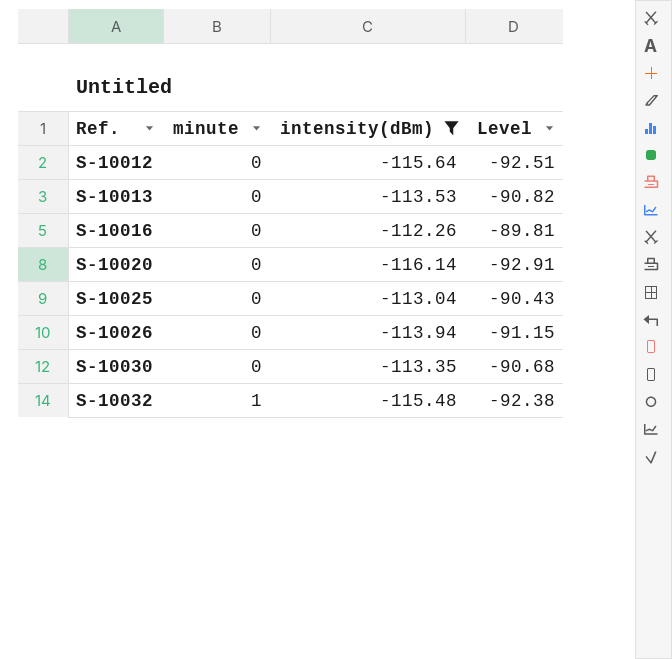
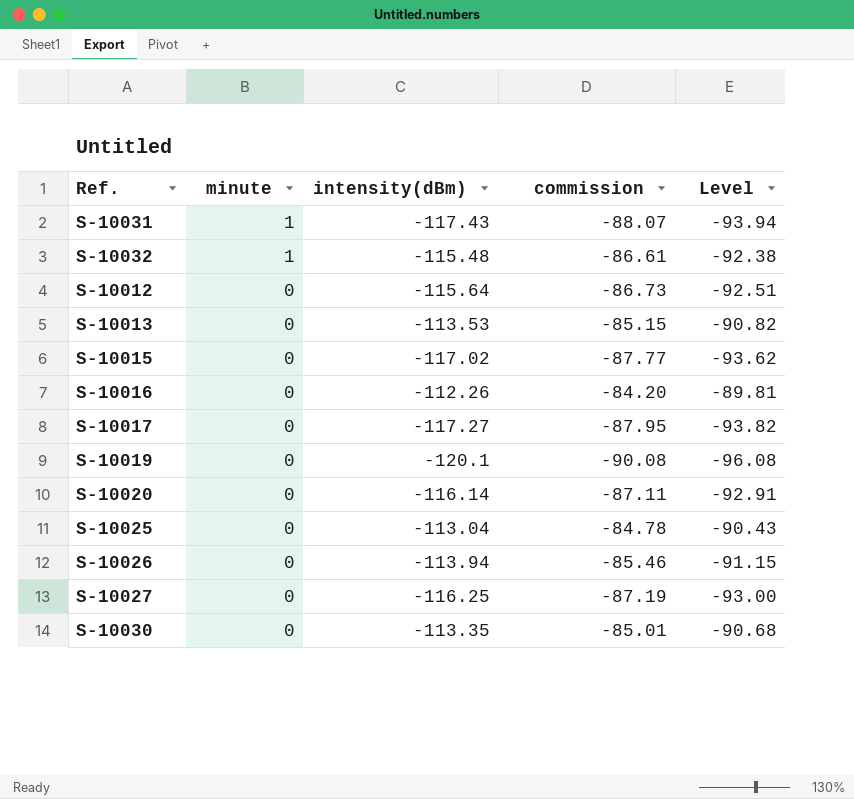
filter: intensity(dBm) >= -116.14 -> none
row order: Ref. ascending -> minute descending
column commission | formula: none -> [intensity(dBm)] * 0.75

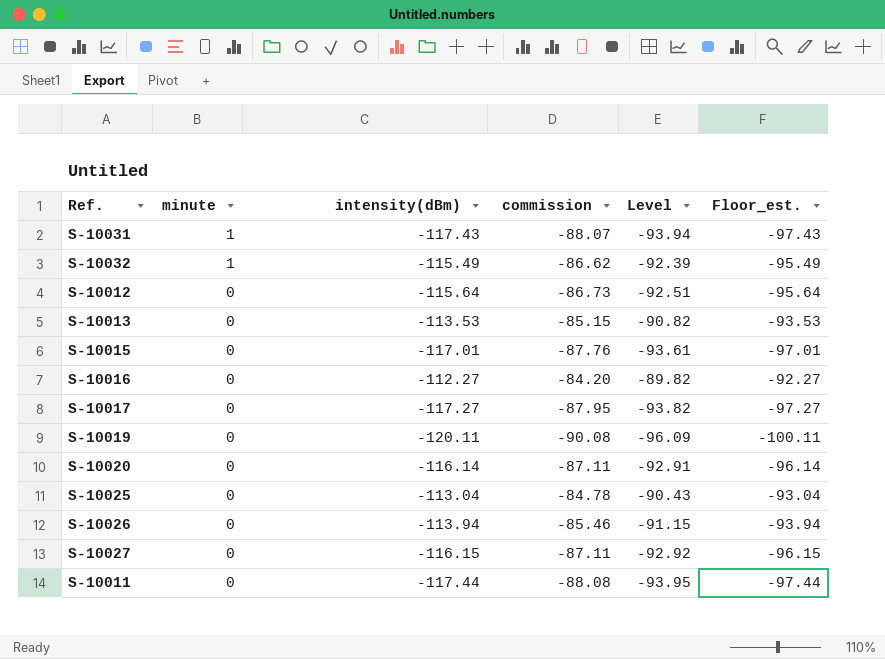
column Floor_est. | formula: none -> [intensity(dBm)] + 20
row S-10030: 0 | -113.35 | -85.01 | -90.68 -> none
S-10032 | intensity(dBm): -115.48 -> -115.49
S-10032 | commission: -86.61 -> -86.62
S-10032 | Level: -92.38 -> -92.39
S-10015 | intensity(dBm): -117.02 -> -117.01
S-10015 | commission: -87.77 -> -87.76
S-10015 | Level: -93.62 -> -93.61
S-10016 | intensity(dBm): -112.26 -> -112.27
S-10016 | Level: -89.81 -> -89.82
S-10019 | intensity(dBm): -120.1 -> -120.11
S-10019 | Level: -96.08 -> -96.09
S-10027 | intensity(dBm): -116.25 -> -116.15
S-10027 | commission: -87.19 -> -87.11
S-10027 | Level: -93.00 -> -92.92
row S-10011: none -> 0 | -117.44 | -88.08 | -93.95 | -97.44

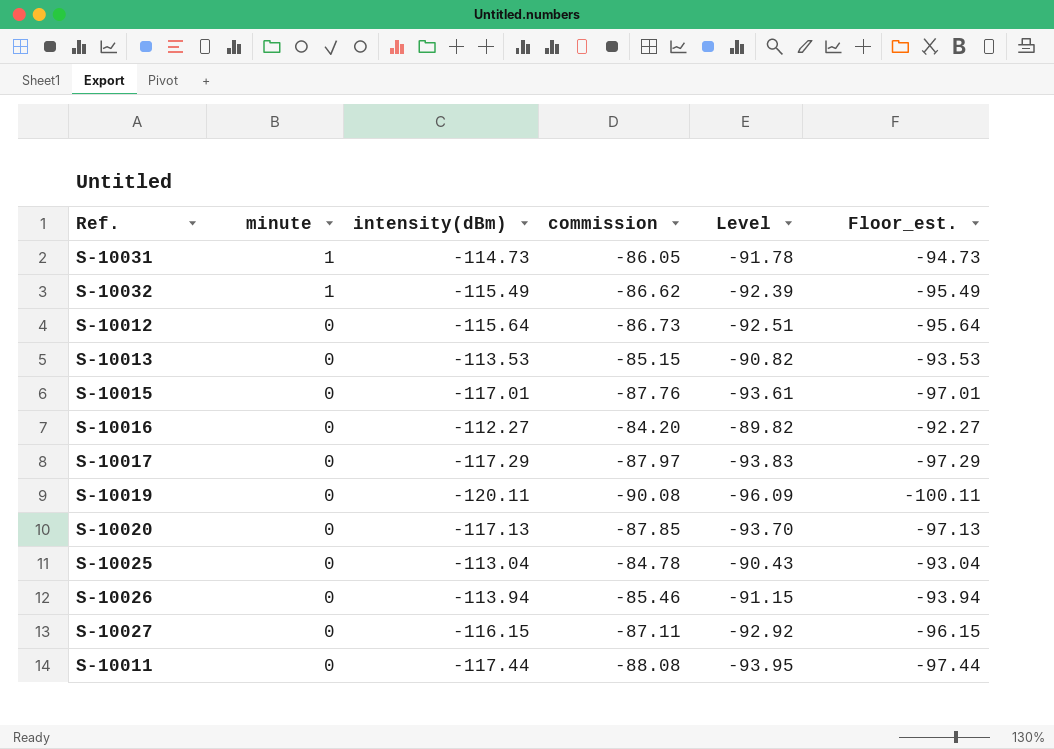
S-10031 | intensity(dBm): -117.43 -> -114.73
S-10031 | commission: -88.07 -> -86.05
S-10031 | Level: -93.94 -> -91.78
S-10031 | Floor_est.: -97.43 -> -94.73
S-10017 | intensity(dBm): -117.27 -> -117.29
S-10017 | commission: -87.95 -> -87.97
S-10017 | Level: -93.82 -> -93.83
S-10017 | Floor_est.: -97.27 -> -97.29
S-10020 | intensity(dBm): -116.14 -> -117.13
S-10020 | commission: -87.11 -> -87.85
S-10020 | Level: -92.91 -> -93.70
S-10020 | Floor_est.: -96.14 -> -97.13

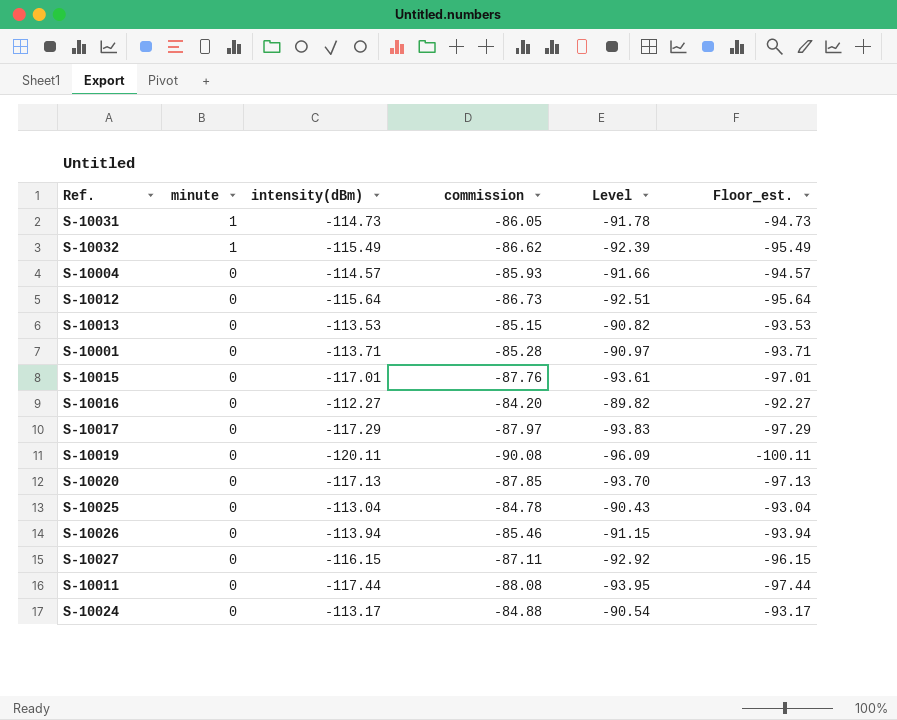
row S-10004: none -> 0 | -114.57 | -85.93 | -91.66 | -94.57
row S-10001: none -> 0 | -113.71 | -85.28 | -90.97 | -93.71
row S-10024: none -> 0 | -113.17 | -84.88 | -90.54 | -93.17

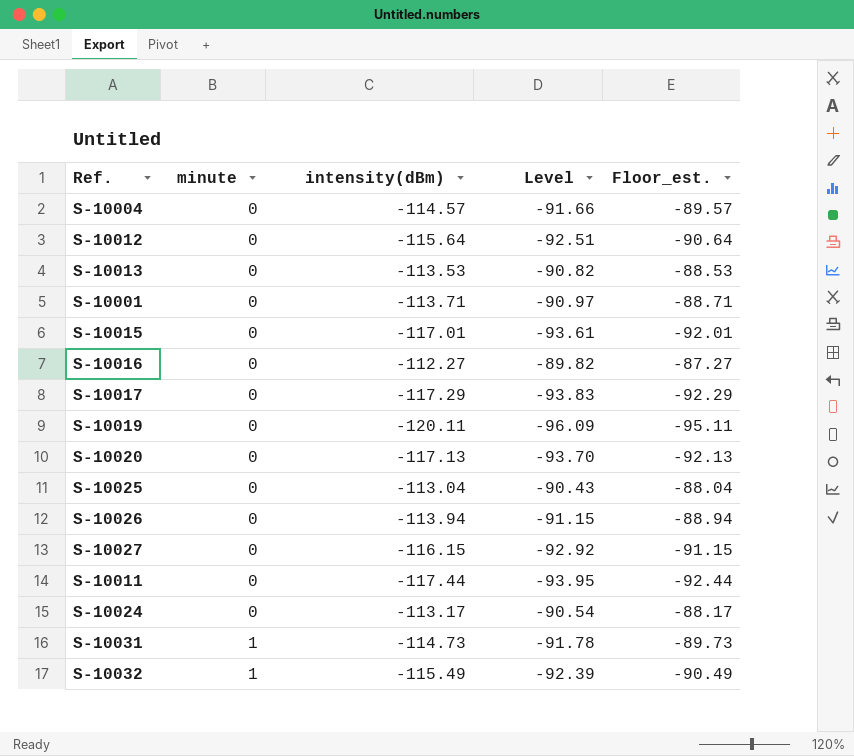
row order: minute descending -> minute ascending
column commission | formula: [intensity(dBm)] * 0.75 -> none
column Floor_est. | formula: [intensity(dBm)] + 20 -> [intensity(dBm)] + 25

